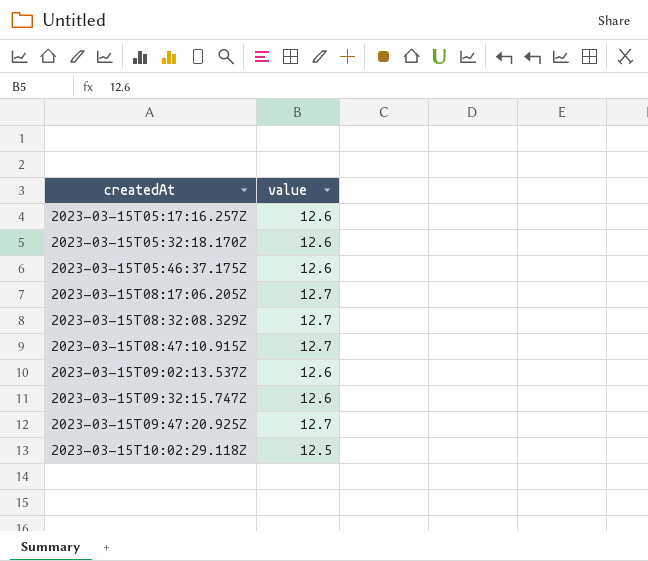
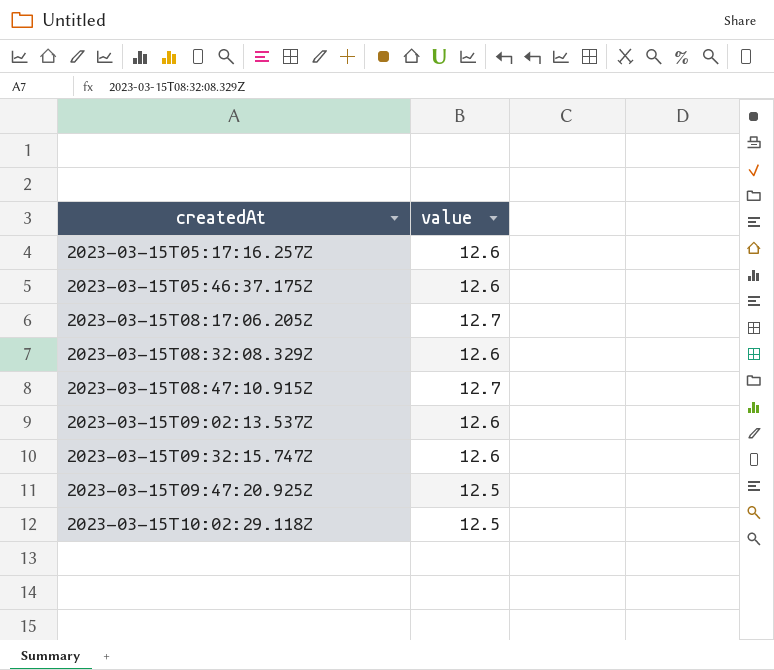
row 2023-03-15T05:32:18.170Z: 12.6 -> none
2023-03-15T08:32:08.329Z | value: 12.7 -> 12.6
2023-03-15T09:47:20.925Z | value: 12.7 -> 12.5

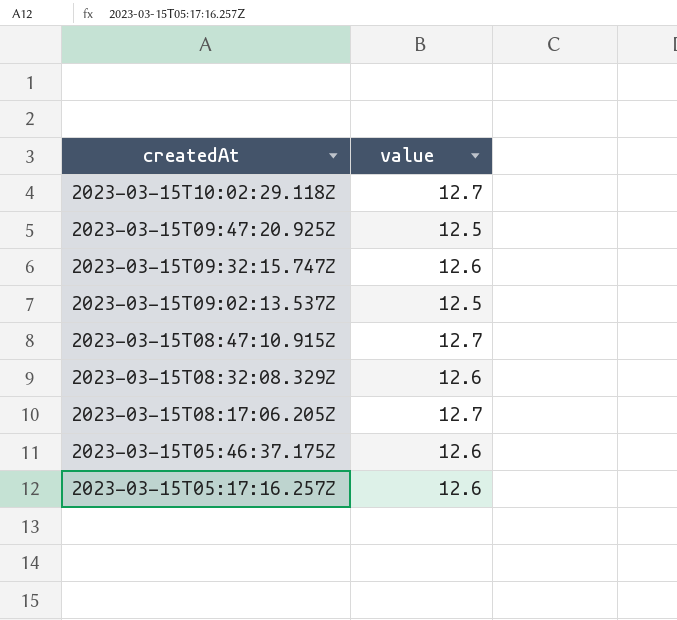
row order: createdAt ascending -> createdAt descending
2023-03-15T10:02:29.118Z | value: 12.5 -> 12.7
2023-03-15T09:02:13.537Z | value: 12.6 -> 12.5

